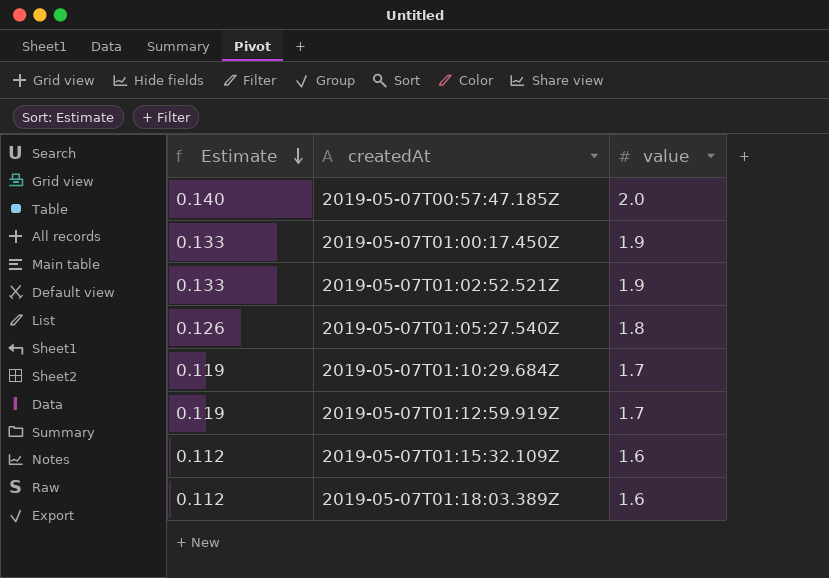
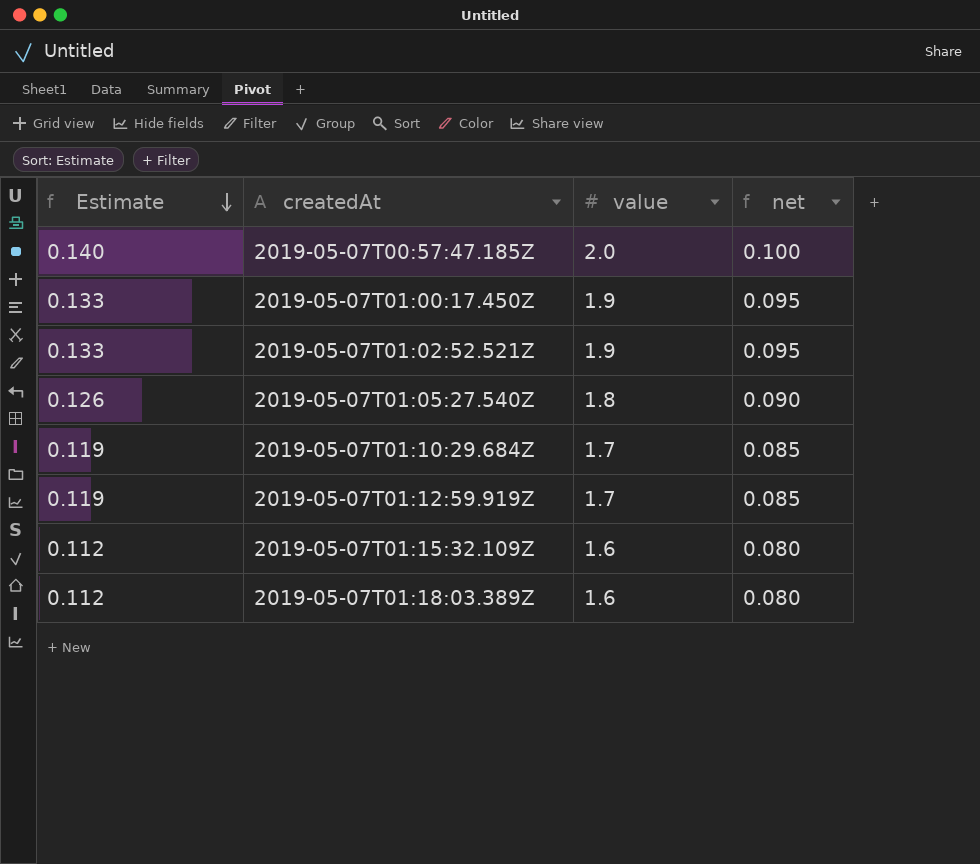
column net | formula: none -> [value] * 0.05

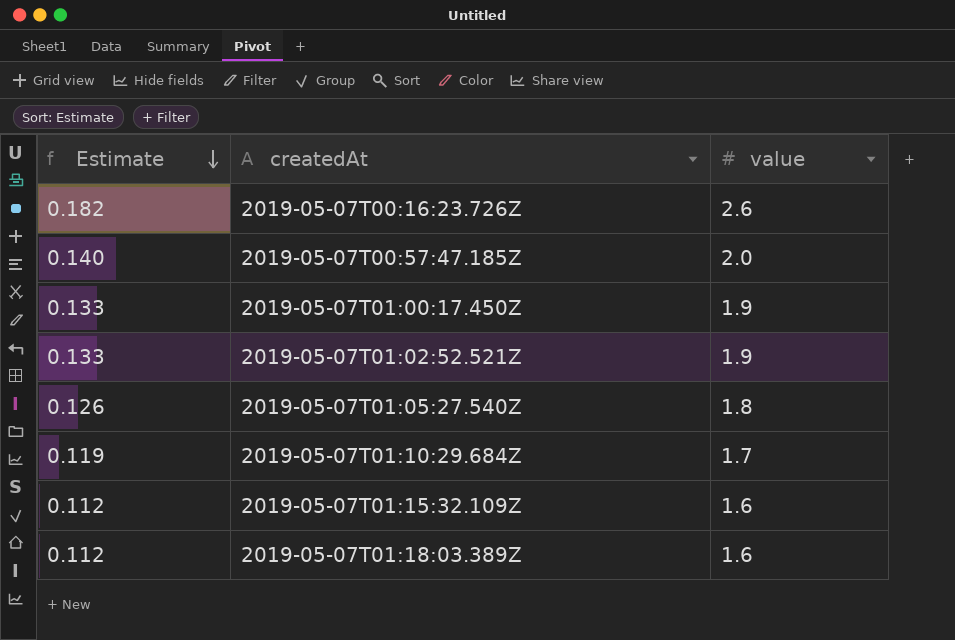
column net | formula: [value] * 0.05 -> none
row 2019-05-07T01:12:59.919Z: 0.119 | 1.7 | 0.085 -> none
row 2019-05-07T00:16:23.726Z: none -> 0.182 | 2.6

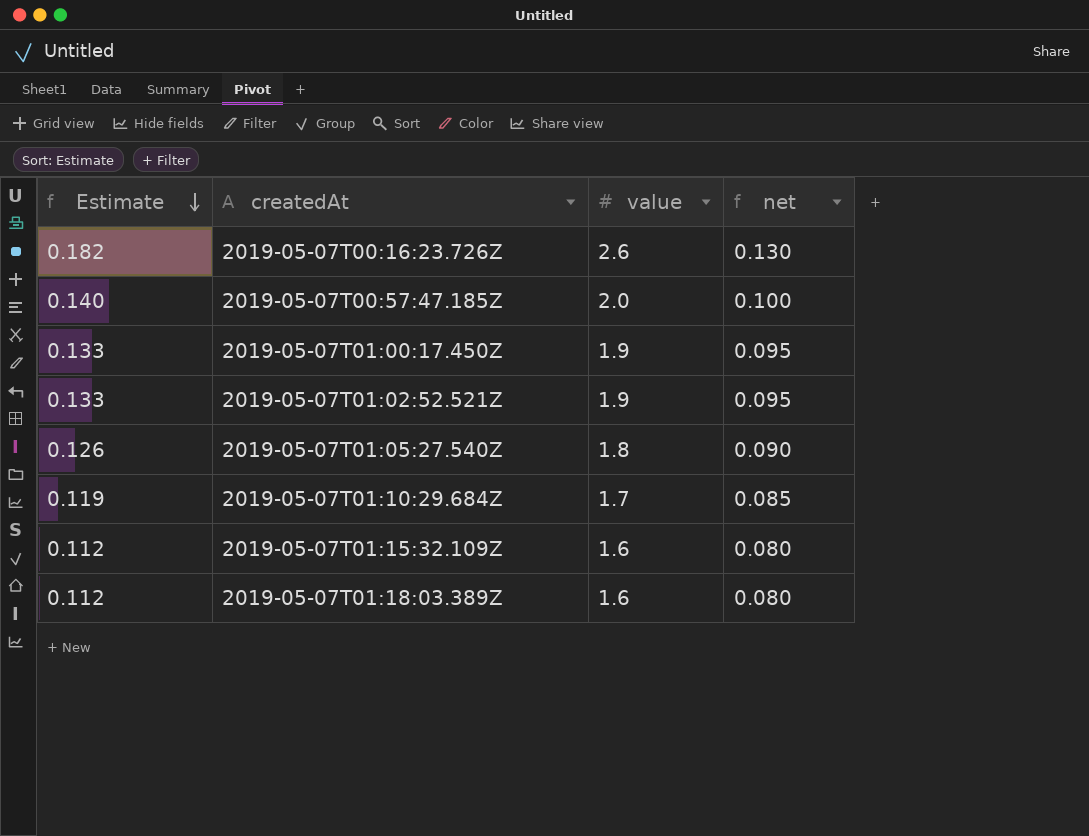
column net | formula: none -> [value] * 0.05

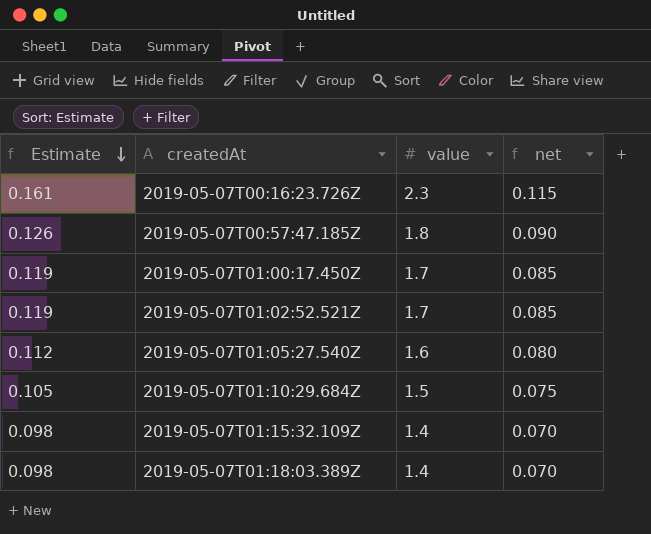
2019-05-07T00:16:23.726Z | Estimate: 0.182 -> 0.161
2019-05-07T00:16:23.726Z | value: 2.6 -> 2.3
2019-05-07T00:16:23.726Z | net: 0.130 -> 0.115
2019-05-07T00:57:47.185Z | Estimate: 0.140 -> 0.126
2019-05-07T00:57:47.185Z | value: 2.0 -> 1.8
2019-05-07T00:57:47.185Z | net: 0.100 -> 0.090
2019-05-07T01:00:17.450Z | Estimate: 0.133 -> 0.119
2019-05-07T01:00:17.450Z | value: 1.9 -> 1.7
2019-05-07T01:00:17.450Z | net: 0.095 -> 0.085
2019-05-07T01:02:52.521Z | Estimate: 0.133 -> 0.119
2019-05-07T01:02:52.521Z | value: 1.9 -> 1.7
2019-05-07T01:02:52.521Z | net: 0.095 -> 0.085
2019-05-07T01:05:27.540Z | Estimate: 0.126 -> 0.112
2019-05-07T01:05:27.540Z | value: 1.8 -> 1.6
2019-05-07T01:05:27.540Z | net: 0.090 -> 0.080
2019-05-07T01:10:29.684Z | Estimate: 0.119 -> 0.105
2019-05-07T01:10:29.684Z | value: 1.7 -> 1.5
2019-05-07T01:10:29.684Z | net: 0.085 -> 0.075
2019-05-07T01:15:32.109Z | Estimate: 0.112 -> 0.098
2019-05-07T01:15:32.109Z | value: 1.6 -> 1.4
2019-05-07T01:15:32.109Z | net: 0.080 -> 0.070
2019-05-07T01:18:03.389Z | Estimate: 0.112 -> 0.098
2019-05-07T01:18:03.389Z | value: 1.6 -> 1.4
2019-05-07T01:18:03.389Z | net: 0.080 -> 0.070

